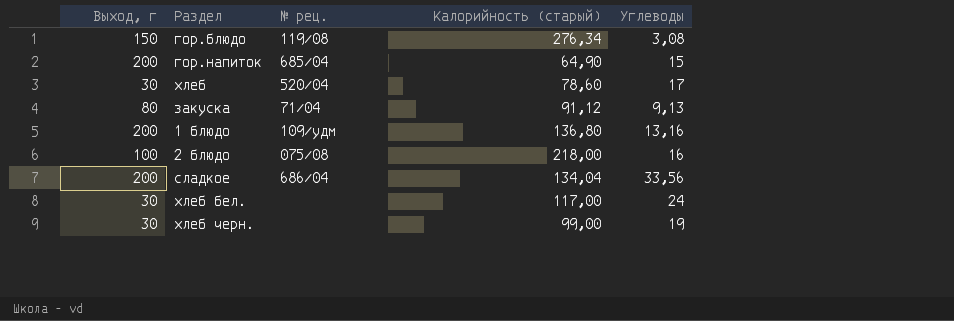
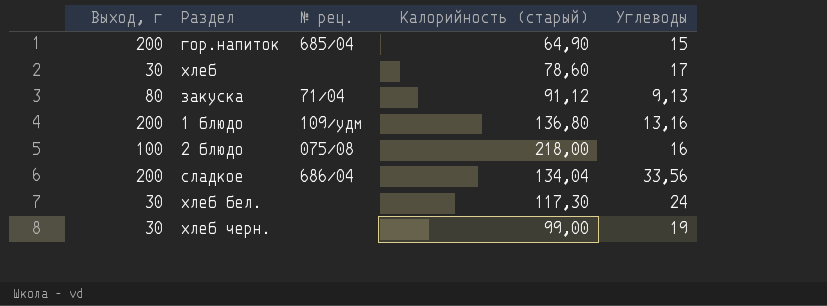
row гор.блюдо: 150 | 119/08 | 276,34 | 3,08 -> none
хлеб | № рец.: 520/04 -> none
хлеб бел. | Калорийность (старый): 117,00 -> 117,30

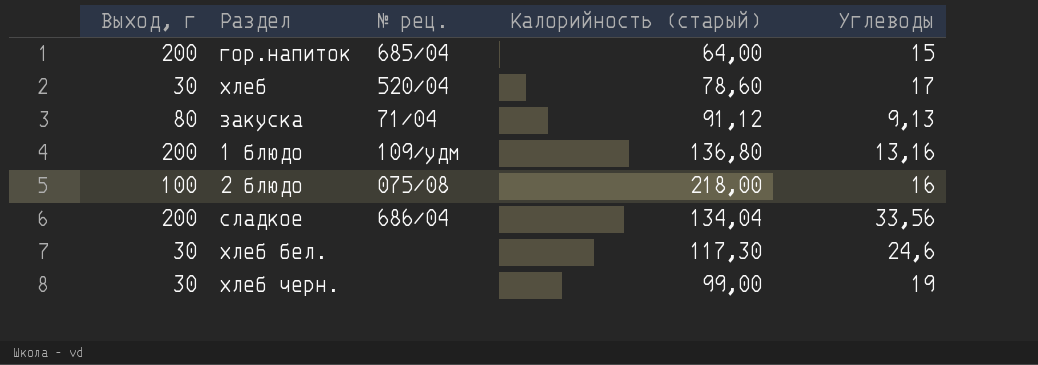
гор.напиток | Калорийность (старый): 64,90 -> 64,00
хлеб | № рец.: none -> 520/04
хлеб бел. | Углеводы: 24 -> 24,6

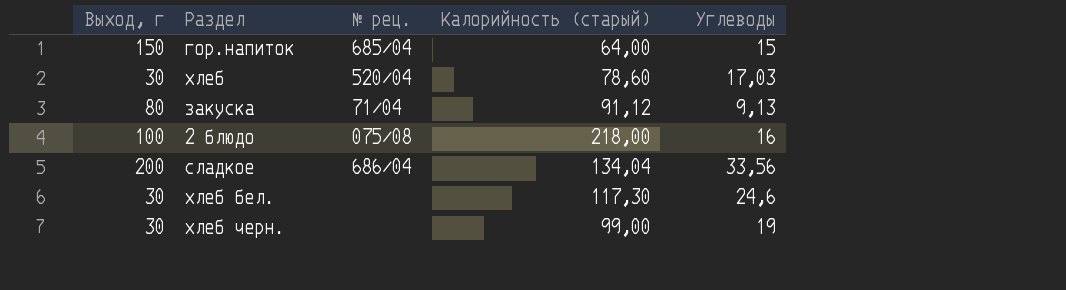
row 1 блюдо: 200 | 109/удм | 136,80 | 13,16 -> none
гор.напиток | Выход, г: 200 -> 150
хлеб | Углеводы: 17 -> 17,03

